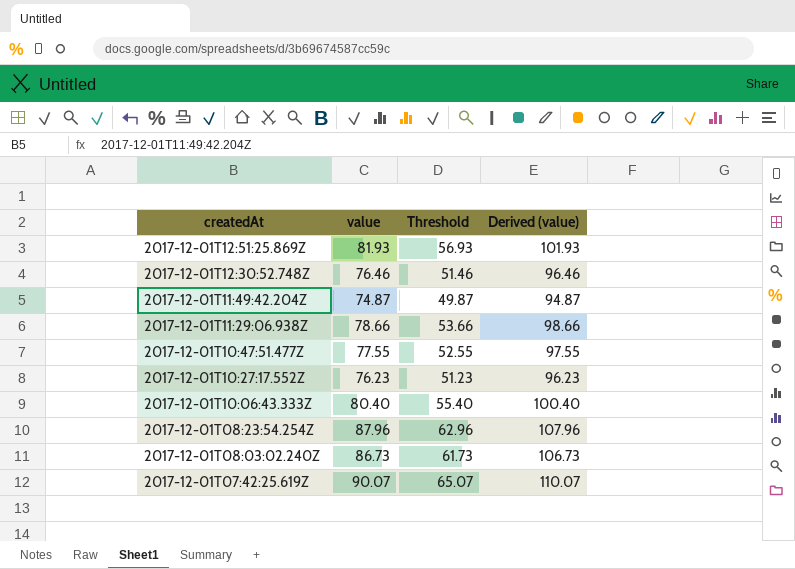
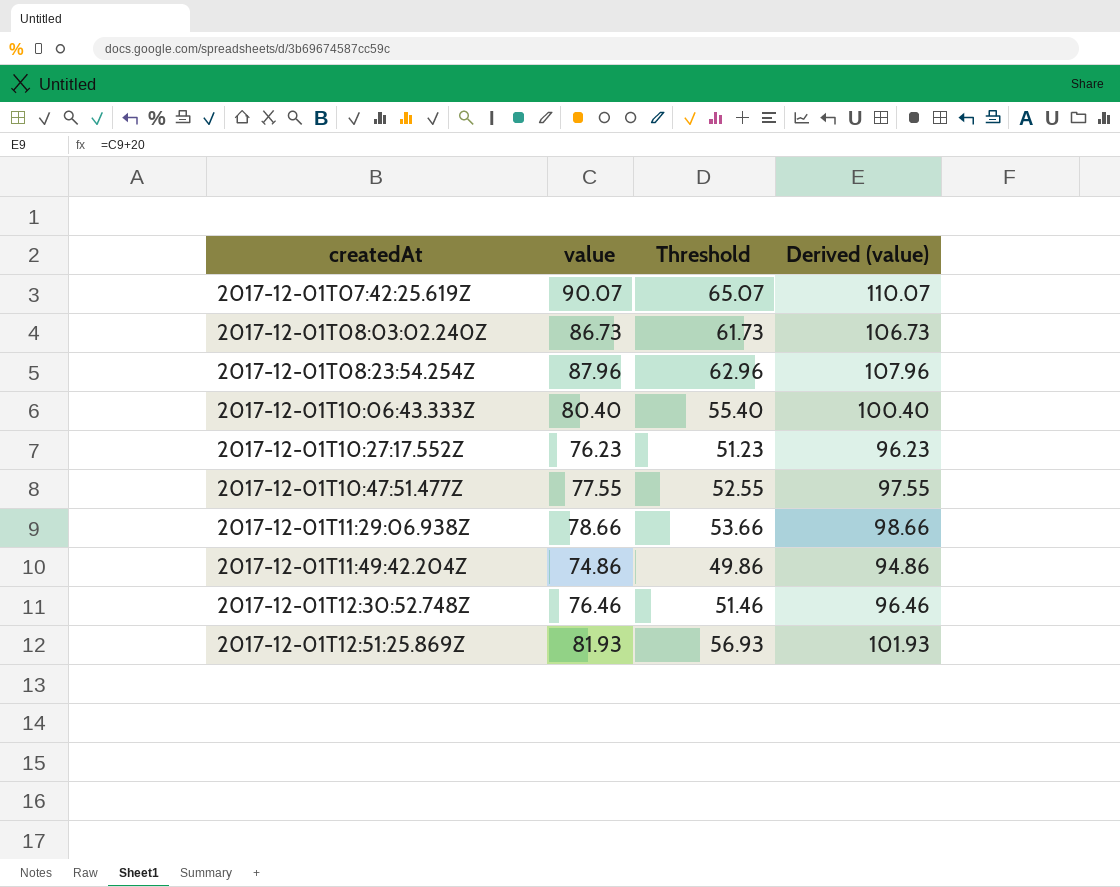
row order: createdAt descending -> createdAt ascending
2017-12-01T11:49:42.204Z | value: 74.87 -> 74.86
2017-12-01T11:49:42.204Z | Threshold: 49.87 -> 49.86
2017-12-01T11:49:42.204Z | Derived (value): 94.87 -> 94.86

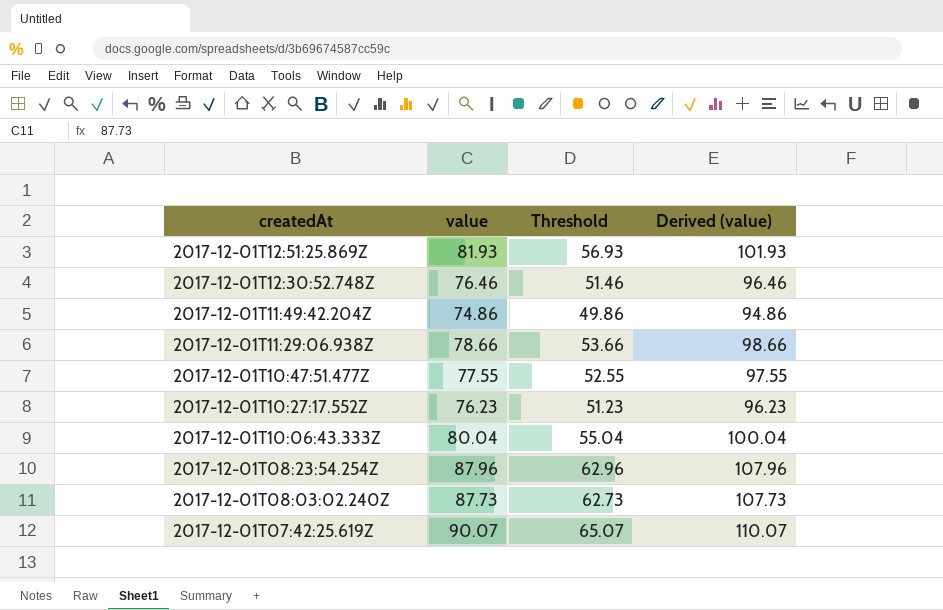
row order: createdAt ascending -> createdAt descending
2017-12-01T10:06:43.333Z | value: 80.40 -> 80.04
2017-12-01T10:06:43.333Z | Threshold: 55.40 -> 55.04
2017-12-01T10:06:43.333Z | Derived (value): 100.40 -> 100.04
2017-12-01T08:03:02.240Z | value: 86.73 -> 87.73
2017-12-01T08:03:02.240Z | Threshold: 61.73 -> 62.73
2017-12-01T08:03:02.240Z | Derived (value): 106.73 -> 107.73

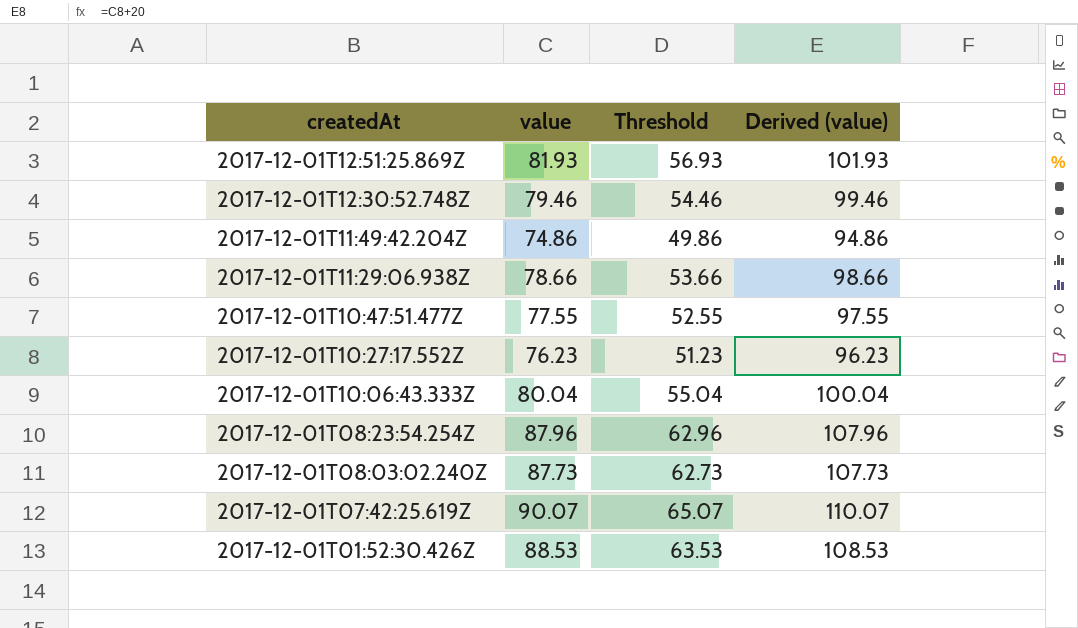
2017-12-01T12:30:52.748Z | value: 76.46 -> 79.46
2017-12-01T12:30:52.748Z | Threshold: 51.46 -> 54.46
2017-12-01T12:30:52.748Z | Derived (value): 96.46 -> 99.46
row 2017-12-01T01:52:30.426Z: none -> 88.53 | 63.53 | 108.53

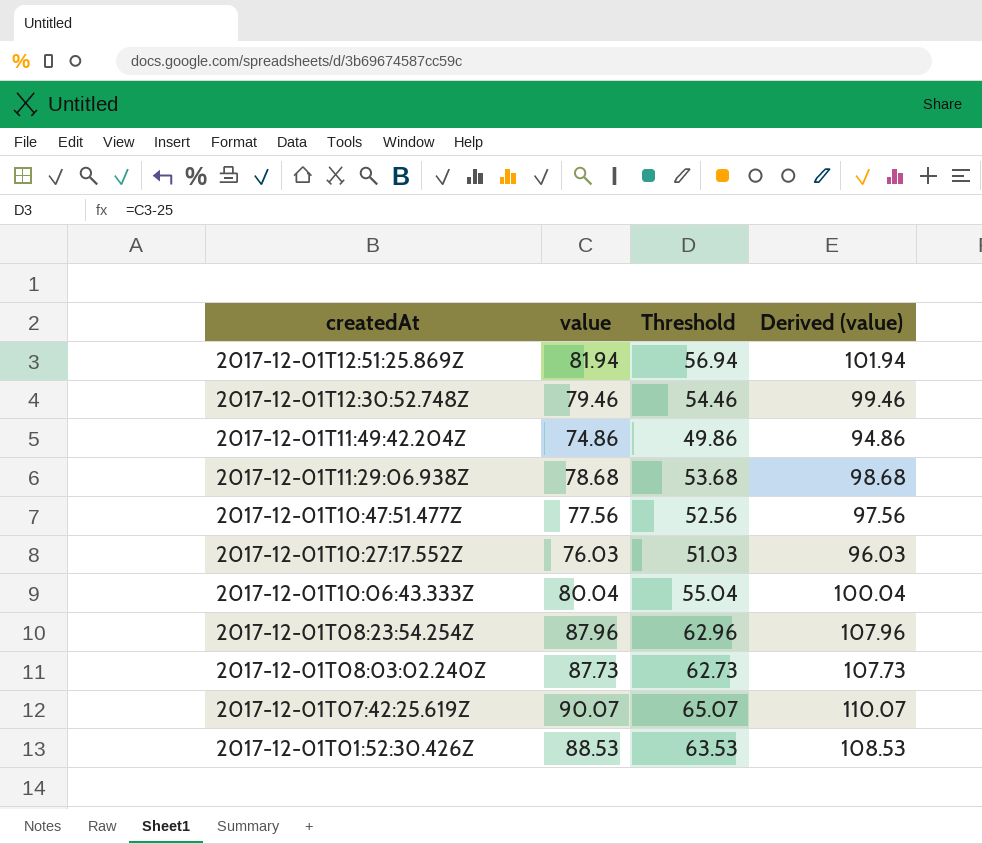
2017-12-01T12:51:25.869Z | value: 81.93 -> 81.94
2017-12-01T12:51:25.869Z | Threshold: 56.93 -> 56.94
2017-12-01T12:51:25.869Z | Derived (value): 101.93 -> 101.94
2017-12-01T11:29:06.938Z | value: 78.66 -> 78.68
2017-12-01T11:29:06.938Z | Threshold: 53.66 -> 53.68
2017-12-01T11:29:06.938Z | Derived (value): 98.66 -> 98.68
2017-12-01T10:47:51.477Z | value: 77.55 -> 77.56
2017-12-01T10:47:51.477Z | Threshold: 52.55 -> 52.56
2017-12-01T10:47:51.477Z | Derived (value): 97.55 -> 97.56
2017-12-01T10:27:17.552Z | value: 76.23 -> 76.03
2017-12-01T10:27:17.552Z | Threshold: 51.23 -> 51.03
2017-12-01T10:27:17.552Z | Derived (value): 96.23 -> 96.03

